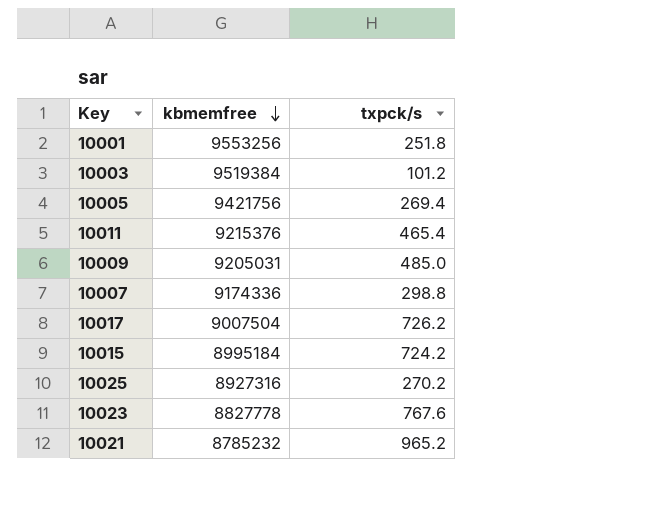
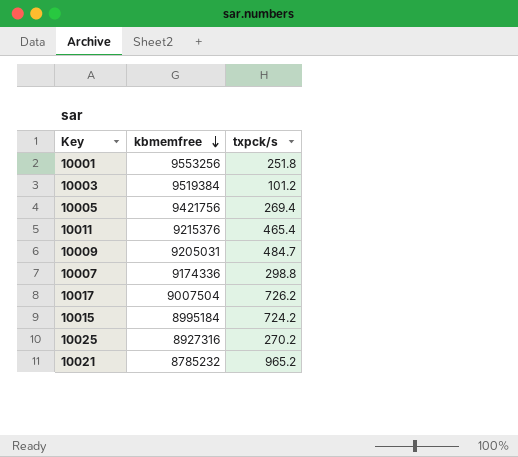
row 10023: 8827778 | 767.6 -> none
10009 | txpck/s: 485.0 -> 484.7

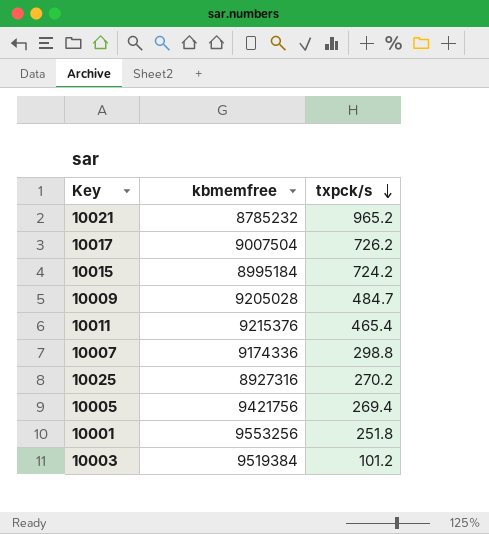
row order: kbmemfree descending -> txpck/s descending
10009 | kbmemfree: 9205031 -> 9205028

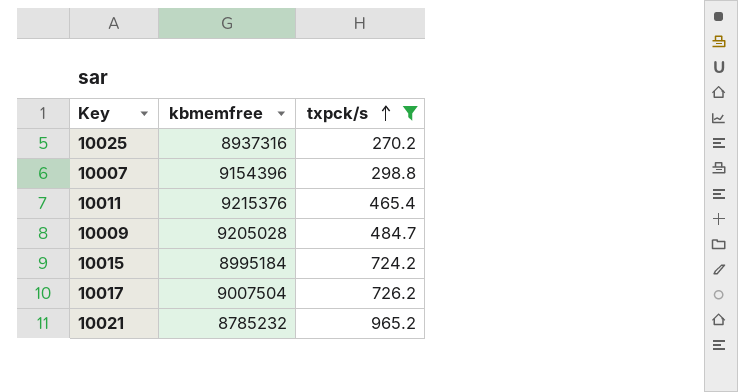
filter: none -> txpck/s >= 270.2
row order: txpck/s descending -> txpck/s ascending
10025 | kbmemfree: 8927316 -> 8937316
10007 | kbmemfree: 9174336 -> 9154396

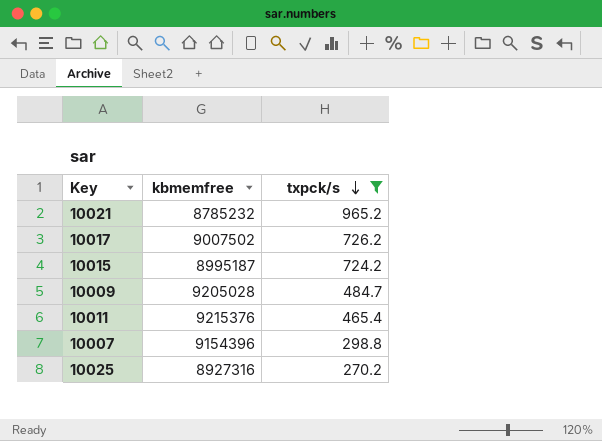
row order: txpck/s ascending -> txpck/s descending
10017 | kbmemfree: 9007504 -> 9007502
10015 | kbmemfree: 8995184 -> 8995187
10025 | kbmemfree: 8937316 -> 8927316

